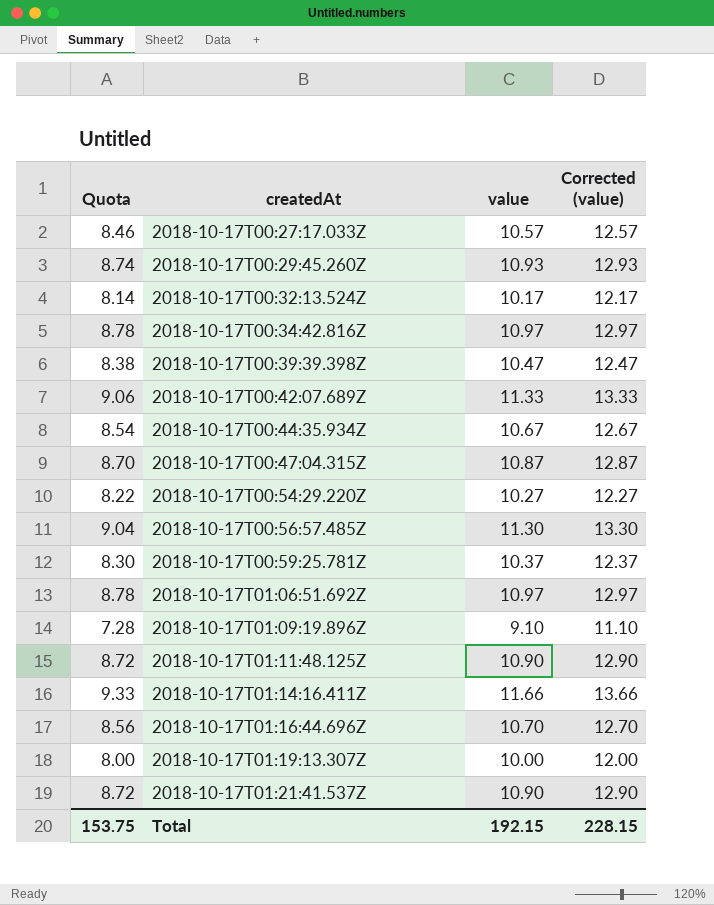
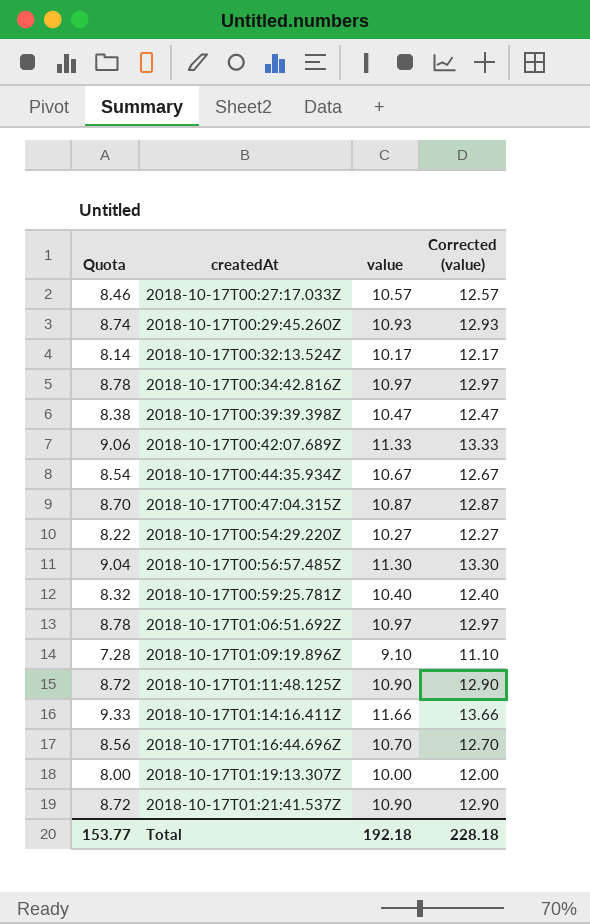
2018-10-17T00:59:25.781Z | Quota: 8.30 -> 8.32
2018-10-17T00:59:25.781Z | value: 10.37 -> 10.40
2018-10-17T00:59:25.781Z | Corrected (value): 12.37 -> 12.40
Total | Quota: 153.75 -> 153.77
Total | value: 192.15 -> 192.18
Total | Corrected (value): 228.15 -> 228.18

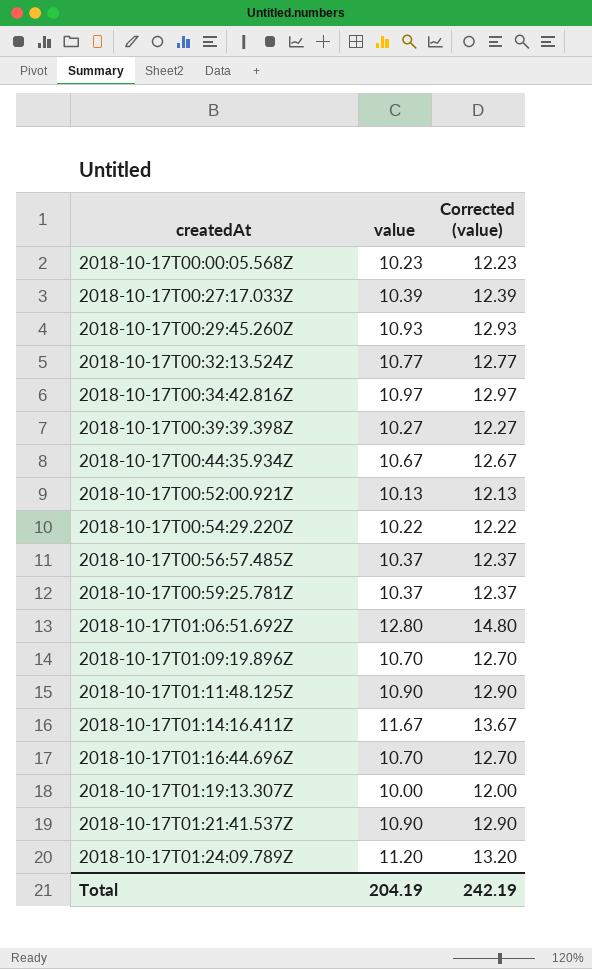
column Quota | formula: [value] * 0.8 -> none
row 2018-10-17T00:42:07.689Z: 9.06 | 11.33 | 13.33 -> none
row 2018-10-17T00:47:04.315Z: 8.70 | 10.87 | 12.87 -> none
row 2018-10-17T00:00:05.568Z: none -> 10.23 | 12.23
2018-10-17T00:27:17.033Z | value: 10.57 -> 10.39
2018-10-17T00:27:17.033Z | Corrected (value): 12.57 -> 12.39
2018-10-17T00:32:13.524Z | value: 10.17 -> 10.77
2018-10-17T00:32:13.524Z | Corrected (value): 12.17 -> 12.77
2018-10-17T00:39:39.398Z | value: 10.47 -> 10.27
2018-10-17T00:39:39.398Z | Corrected (value): 12.47 -> 12.27
row 2018-10-17T00:52:00.921Z: none -> 10.13 | 12.13
2018-10-17T00:54:29.220Z | value: 10.27 -> 10.22
2018-10-17T00:54:29.220Z | Corrected (value): 12.27 -> 12.22
2018-10-17T00:56:57.485Z | value: 11.30 -> 10.37
2018-10-17T00:56:57.485Z | Corrected (value): 13.30 -> 12.37
2018-10-17T00:59:25.781Z | value: 10.40 -> 10.37
2018-10-17T00:59:25.781Z | Corrected (value): 12.40 -> 12.37
2018-10-17T01:06:51.692Z | value: 10.97 -> 12.80
2018-10-17T01:06:51.692Z | Corrected (value): 12.97 -> 14.80
2018-10-17T01:09:19.896Z | value: 9.10 -> 10.70
2018-10-17T01:09:19.896Z | Corrected (value): 11.10 -> 12.70
2018-10-17T01:14:16.411Z | value: 11.66 -> 11.67
2018-10-17T01:14:16.411Z | Corrected (value): 13.66 -> 13.67
row 2018-10-17T01:24:09.789Z: none -> 11.20 | 13.20
Total | value: 192.18 -> 204.19
Total | Corrected (value): 228.18 -> 242.19

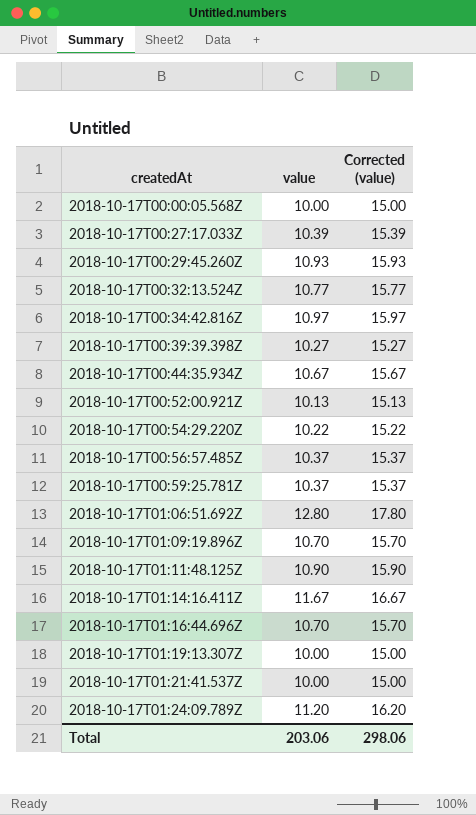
column Corrected (value) | formula: [value] + 2 -> [value] + 5
2018-10-17T00:00:05.568Z | value: 10.23 -> 10.00
2018-10-17T01:21:41.537Z | value: 10.90 -> 10.00
Total | value: 204.19 -> 203.06
Total | Corrected (value): 242.19 -> 298.06

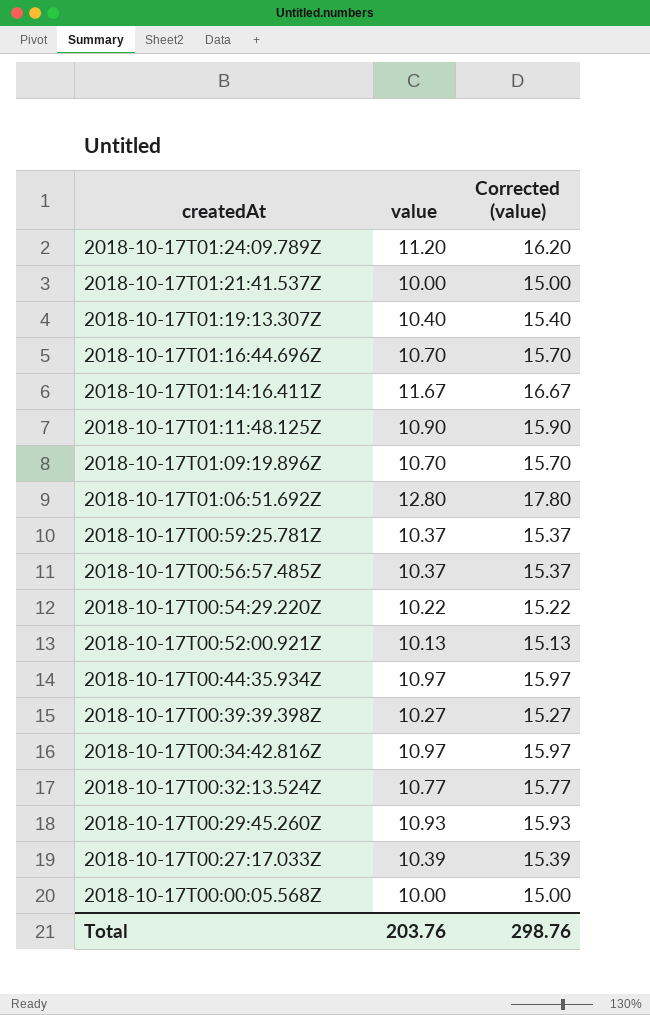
row order: createdAt ascending -> createdAt descending
2018-10-17T01:19:13.307Z | value: 10.00 -> 10.40
2018-10-17T01:19:13.307Z | Corrected (value): 15.00 -> 15.40
2018-10-17T00:44:35.934Z | value: 10.67 -> 10.97
2018-10-17T00:44:35.934Z | Corrected (value): 15.67 -> 15.97
Total | value: 203.06 -> 203.76
Total | Corrected (value): 298.06 -> 298.76

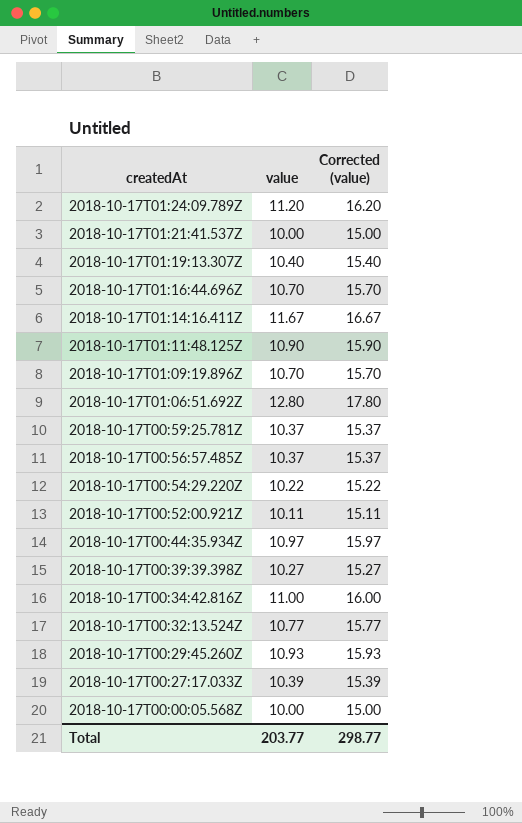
2018-10-17T00:52:00.921Z | value: 10.13 -> 10.11
2018-10-17T00:52:00.921Z | Corrected (value): 15.13 -> 15.11
2018-10-17T00:34:42.816Z | value: 10.97 -> 11.00
2018-10-17T00:34:42.816Z | Corrected (value): 15.97 -> 16.00
Total | value: 203.76 -> 203.77
Total | Corrected (value): 298.76 -> 298.77

